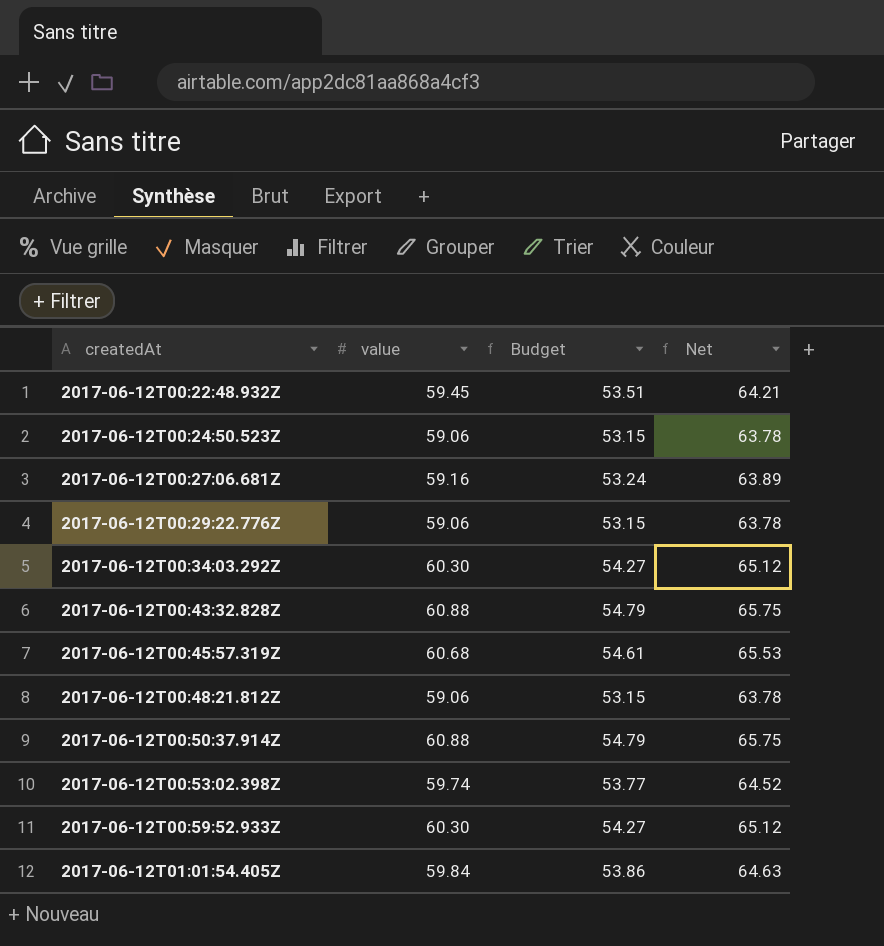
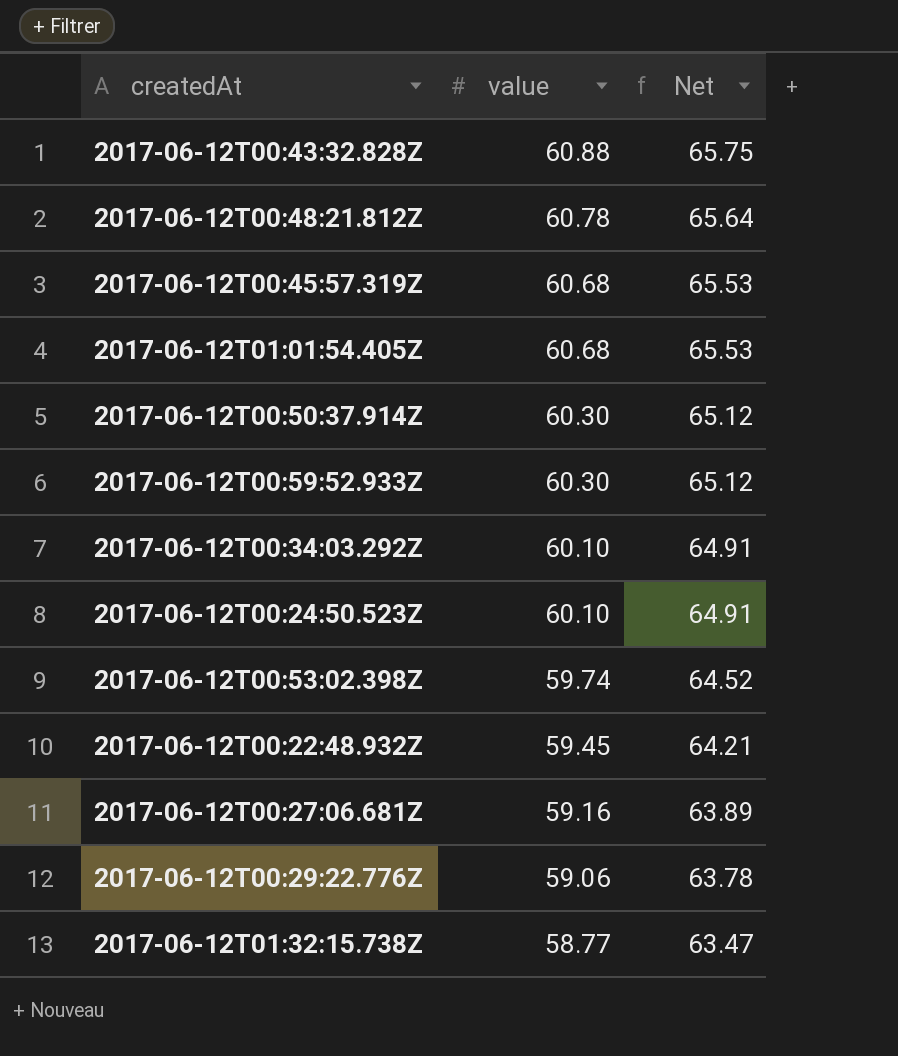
row order: createdAt ascending -> value descending
column Budget | formula: [value] * 0.9 -> none
2017-06-12T00:48:21.812Z | value: 59.06 -> 60.78
2017-06-12T00:48:21.812Z | Net: 63.78 -> 65.64
2017-06-12T01:01:54.405Z | value: 59.84 -> 60.68
2017-06-12T01:01:54.405Z | Net: 64.63 -> 65.53
2017-06-12T00:50:37.914Z | value: 60.88 -> 60.30
2017-06-12T00:50:37.914Z | Net: 65.75 -> 65.12
2017-06-12T00:34:03.292Z | value: 60.30 -> 60.10
2017-06-12T00:34:03.292Z | Net: 65.12 -> 64.91
2017-06-12T00:24:50.523Z | value: 59.06 -> 60.10
2017-06-12T00:24:50.523Z | Net: 63.78 -> 64.91
row 2017-06-12T01:32:15.738Z: none -> 58.77 | 63.47

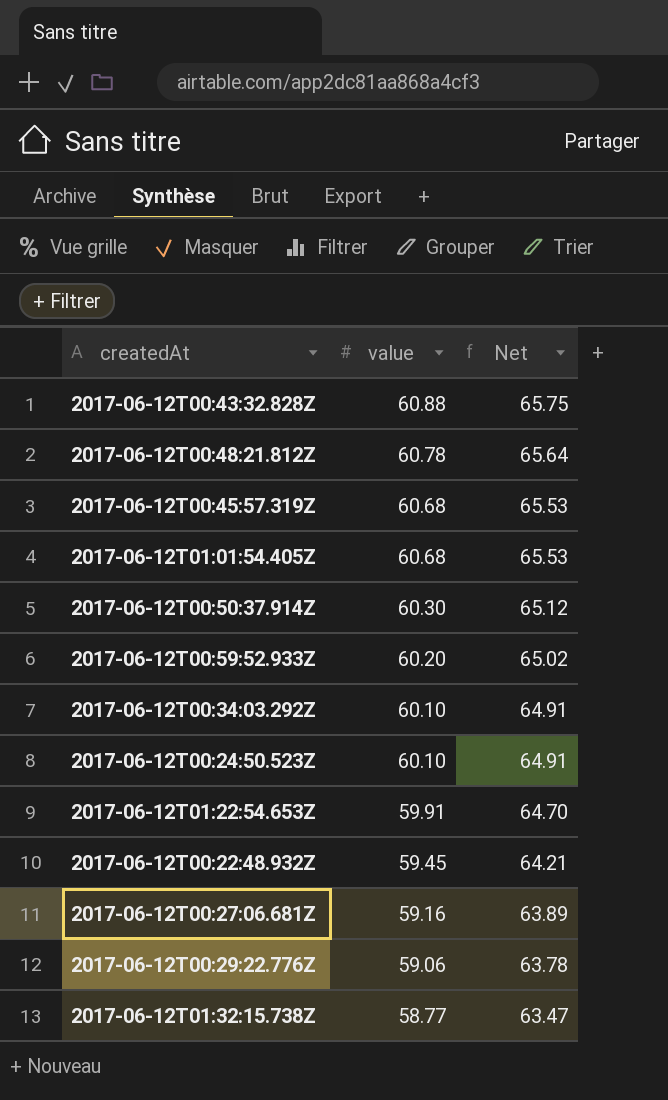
row 2017-06-12T00:53:02.398Z: 59.74 | 64.52 -> none
2017-06-12T00:59:52.933Z | value: 60.30 -> 60.20
2017-06-12T00:59:52.933Z | Net: 65.12 -> 65.02
row 2017-06-12T01:22:54.653Z: none -> 59.91 | 64.70

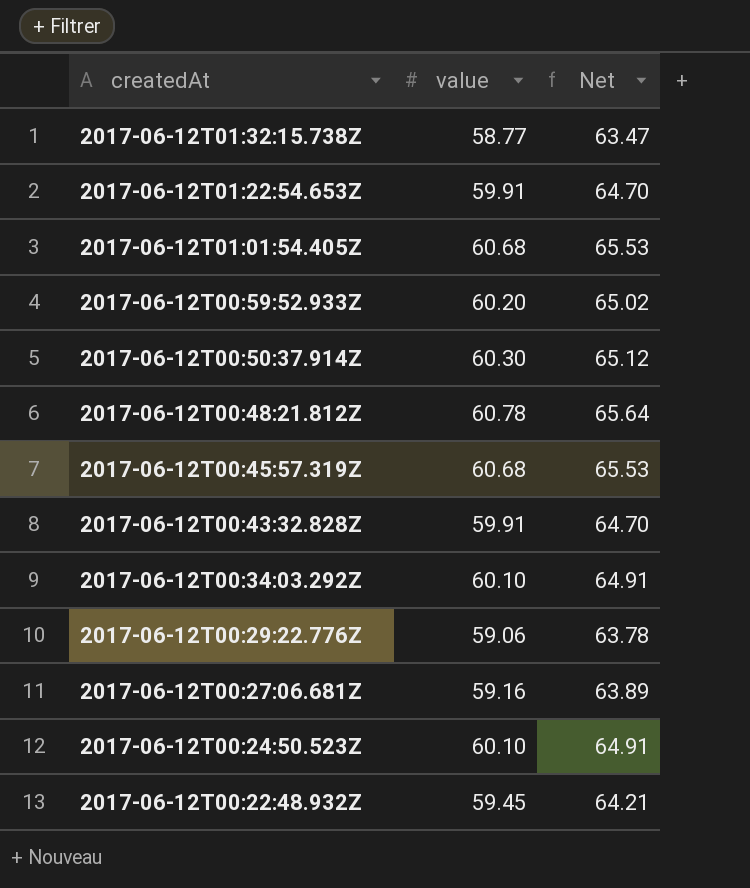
row order: value descending -> createdAt descending
2017-06-12T00:43:32.828Z | value: 60.88 -> 59.91
2017-06-12T00:43:32.828Z | Net: 65.75 -> 64.70

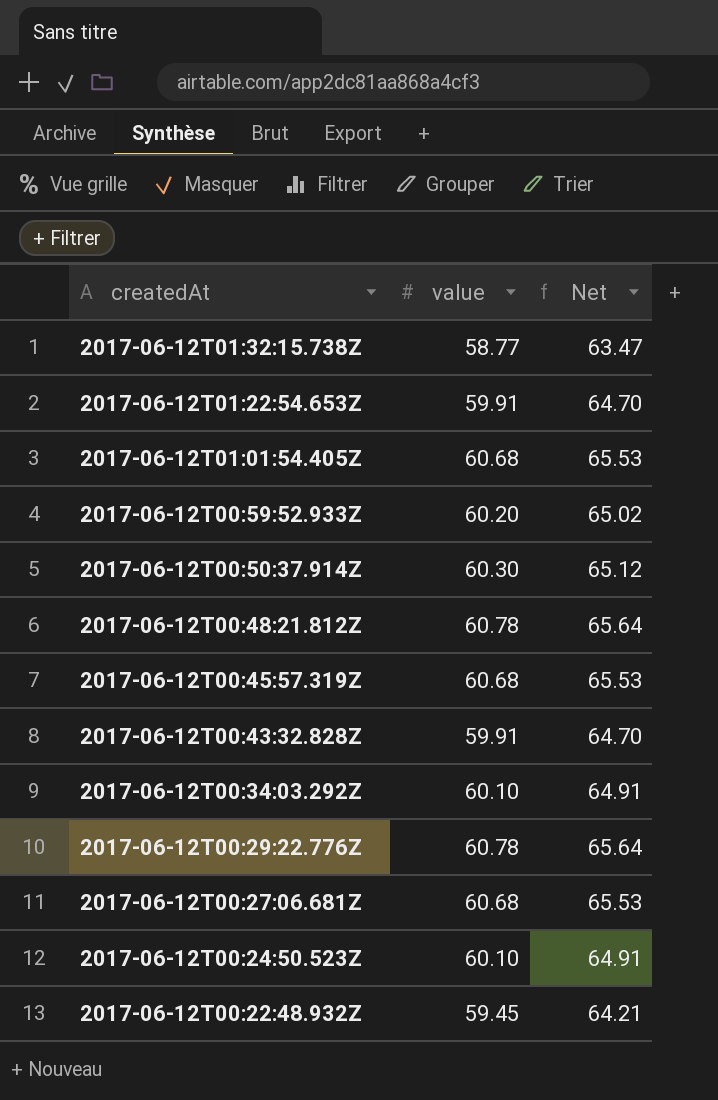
2017-06-12T00:29:22.776Z | value: 59.06 -> 60.78
2017-06-12T00:29:22.776Z | Net: 63.78 -> 65.64
2017-06-12T00:27:06.681Z | value: 59.16 -> 60.68
2017-06-12T00:27:06.681Z | Net: 63.89 -> 65.53

